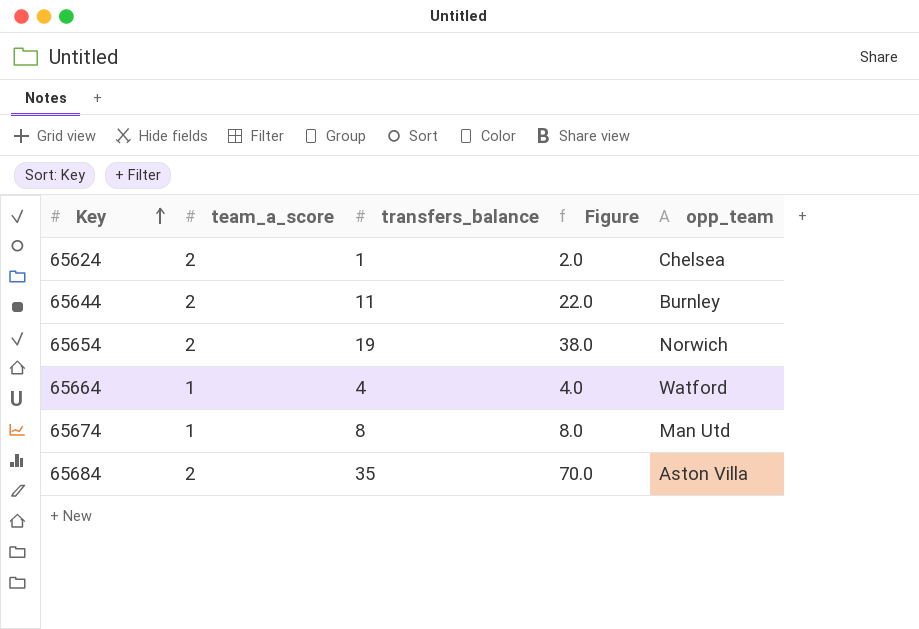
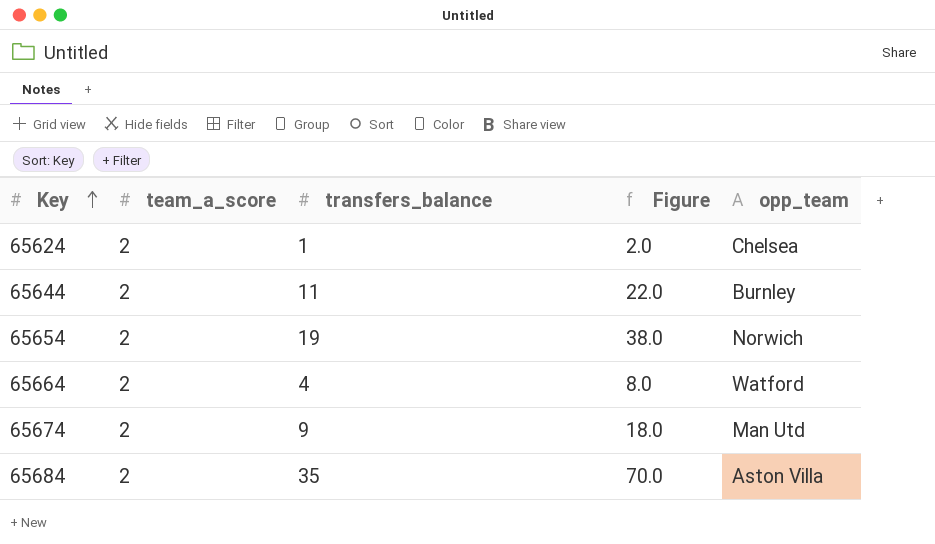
65664 | team_a_score: 1 -> 2
65664 | Figure: 4.0 -> 8.0
65674 | team_a_score: 1 -> 2
65674 | transfers_balance: 8 -> 9
65674 | Figure: 8.0 -> 18.0

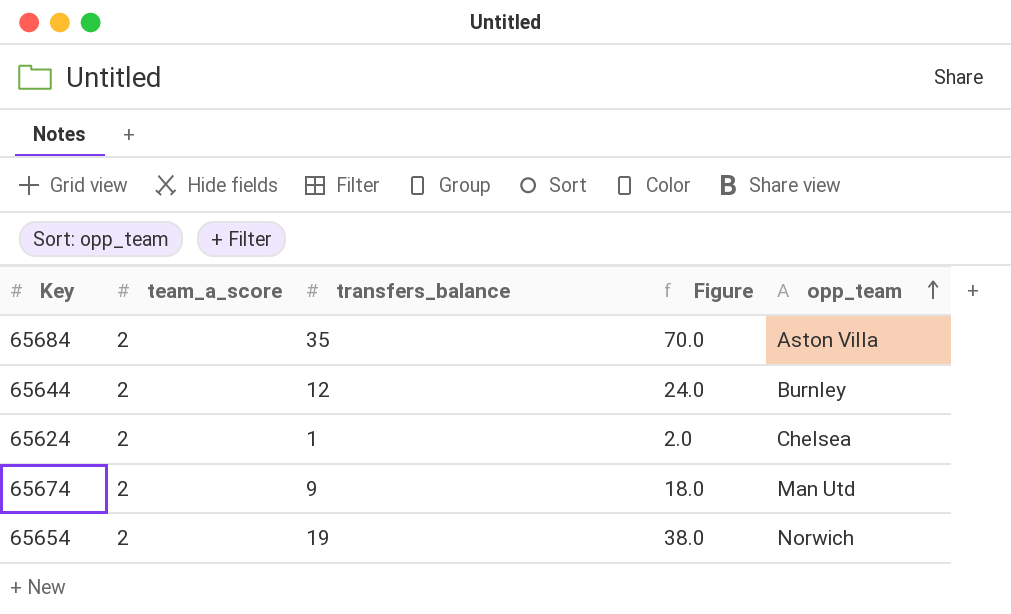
row order: Key ascending -> opp_team ascending
row 65664: 2 | 4 | 8.0 | Watford -> none
65644 | transfers_balance: 11 -> 12
65644 | Figure: 22.0 -> 24.0

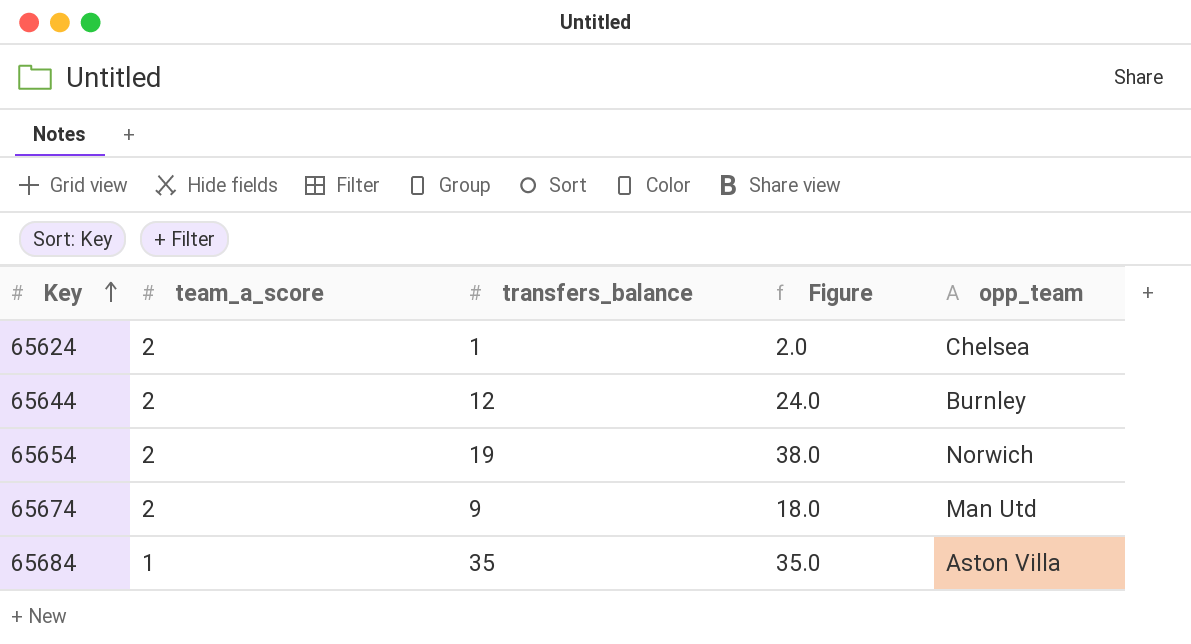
row order: opp_team ascending -> Key ascending
65684 | team_a_score: 2 -> 1
65684 | Figure: 70.0 -> 35.0

